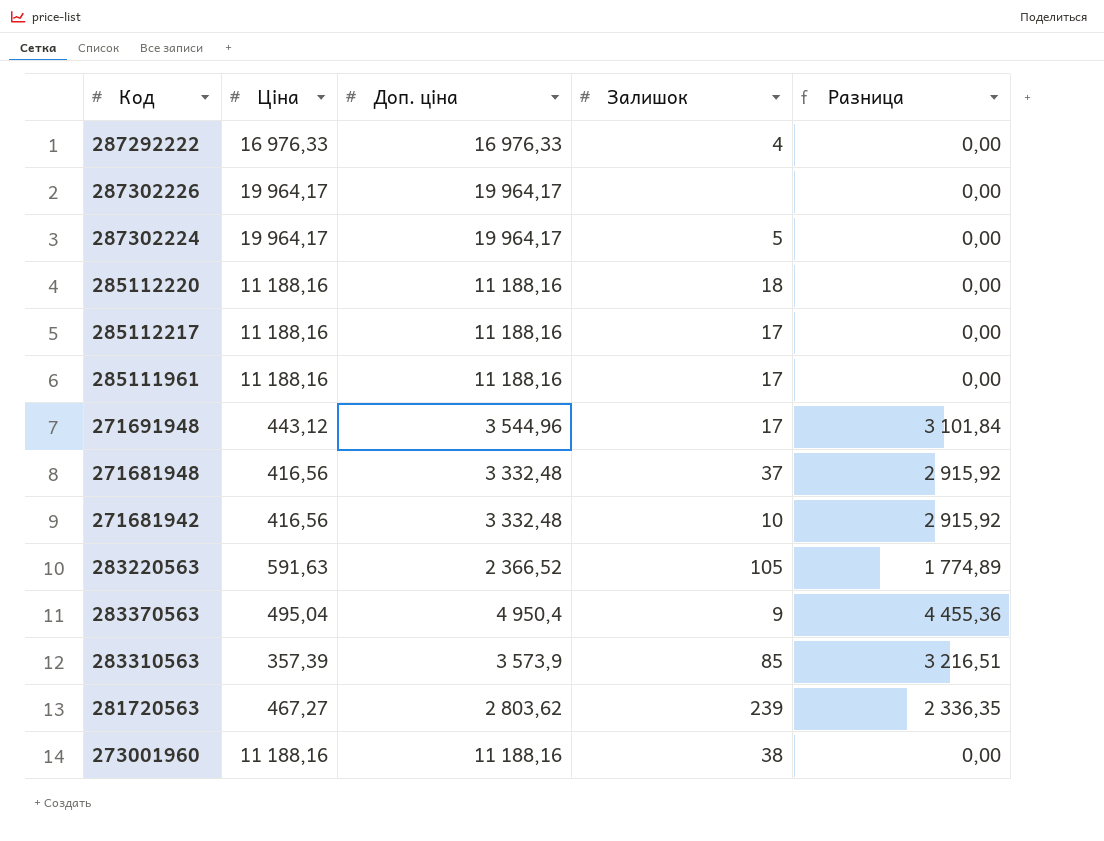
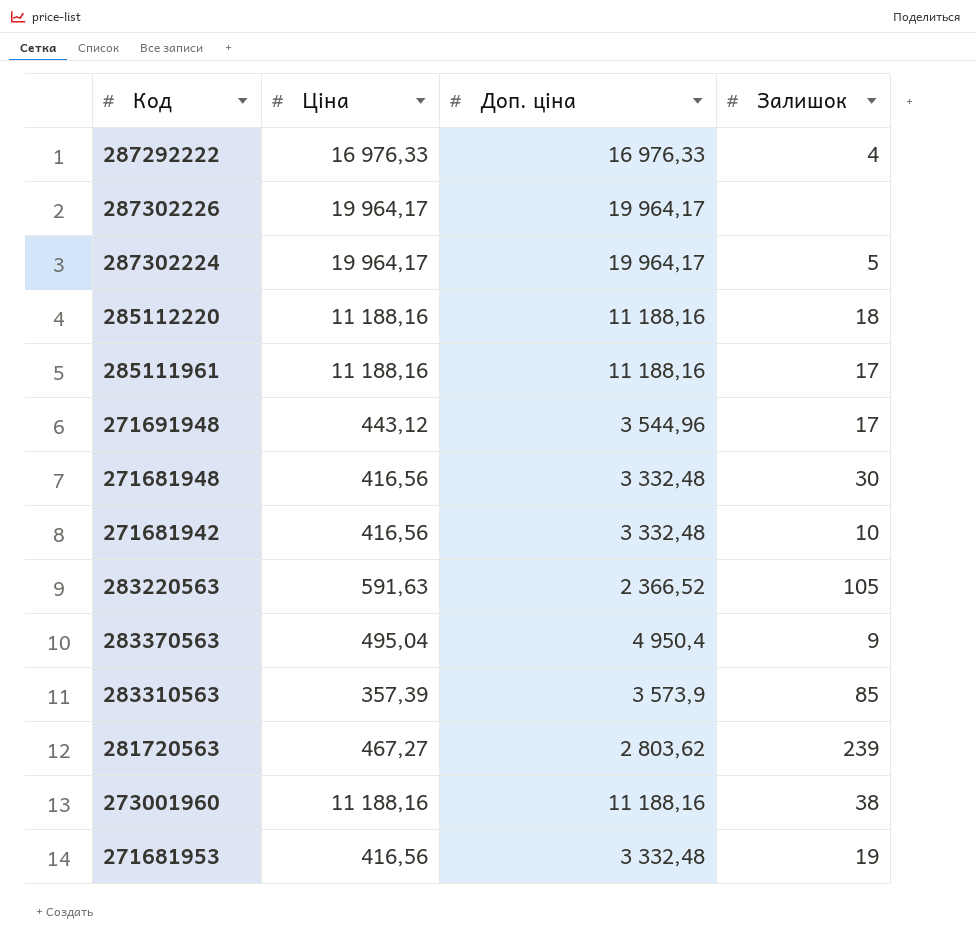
column Разница | formula: [Доп. ціна] - [Ціна] -> none
row 285112217: 11 188,16 | 11 188,16 | 17 | 0,00 -> none
271681948 | Залишок: 37 -> 30
row 271681953: none -> 416,56 | 3 332,48 | 19

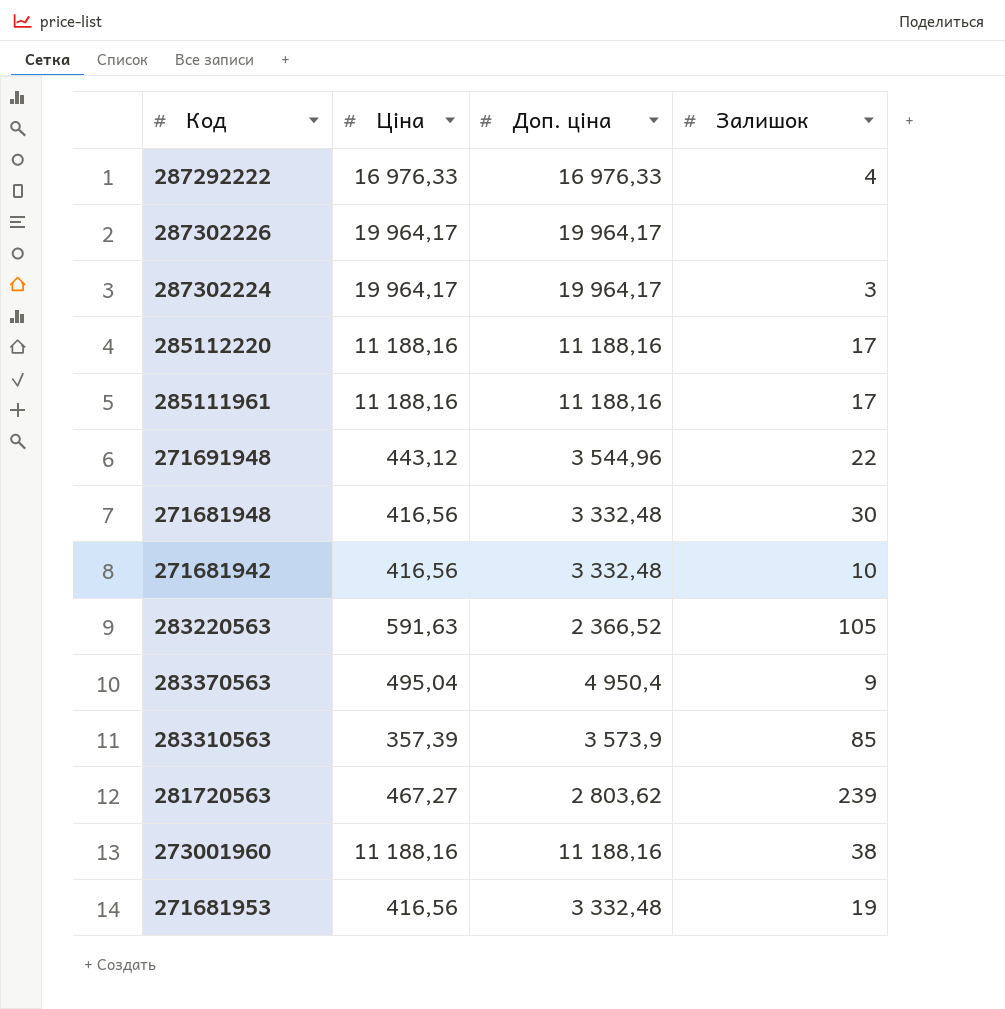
287302224 | Залишок: 5 -> 3
285112220 | Залишок: 18 -> 17
271691948 | Залишок: 17 -> 22

